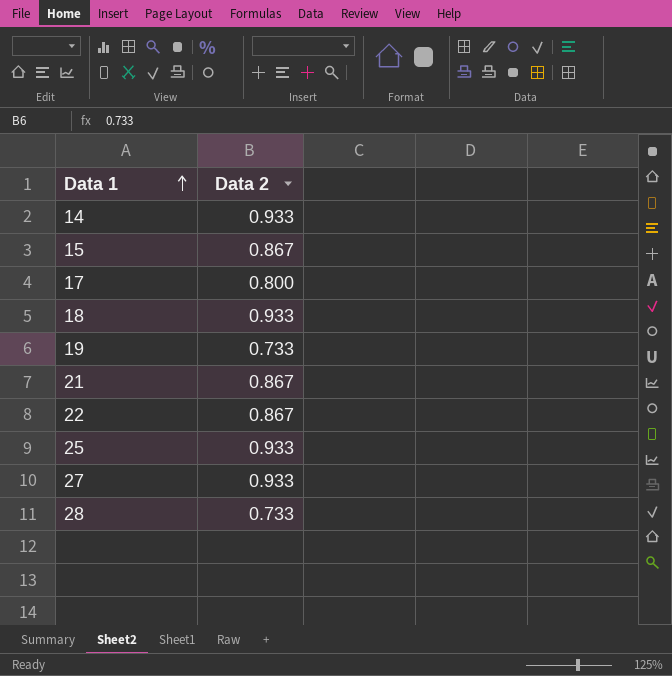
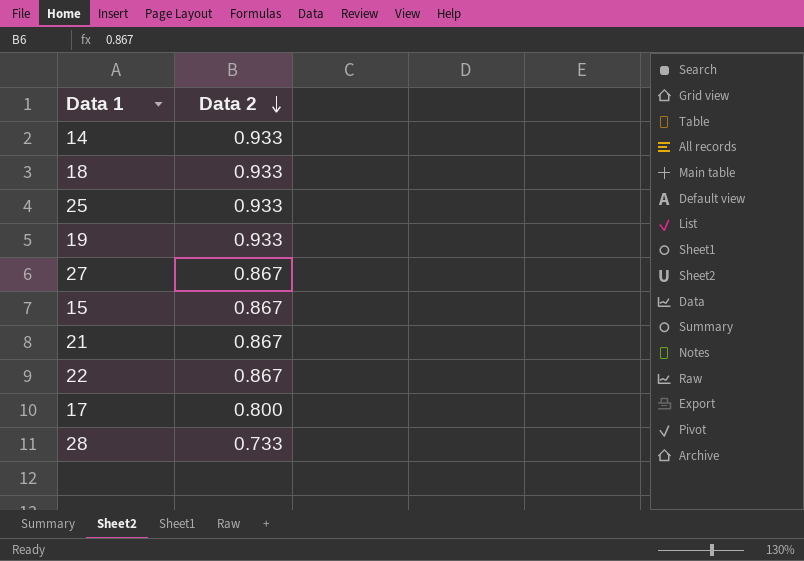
row order: Data 1 ascending -> Data 2 descending
19 | Data 2: 0.733 -> 0.933
27 | Data 2: 0.933 -> 0.867

